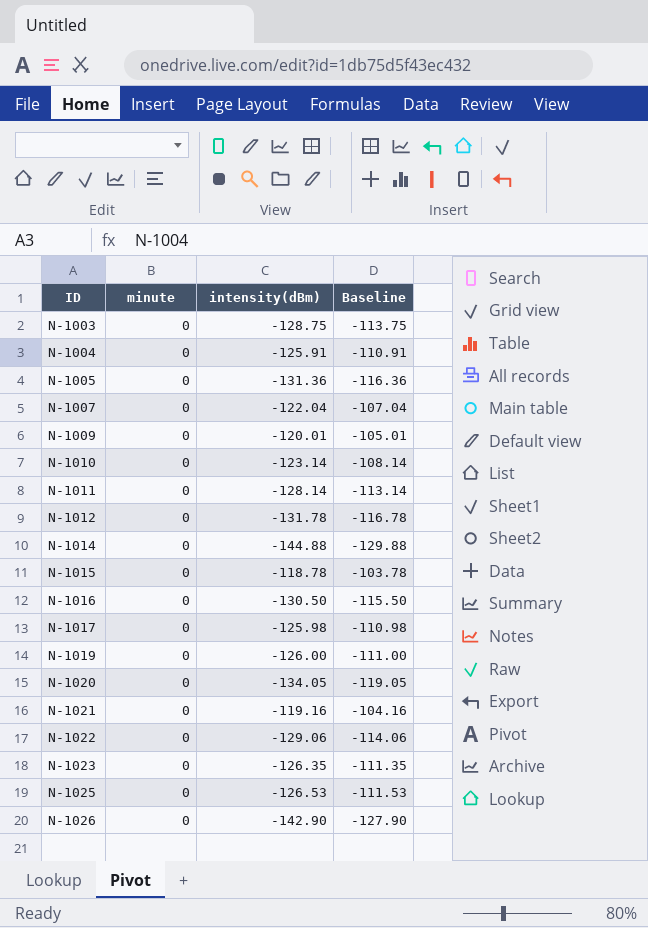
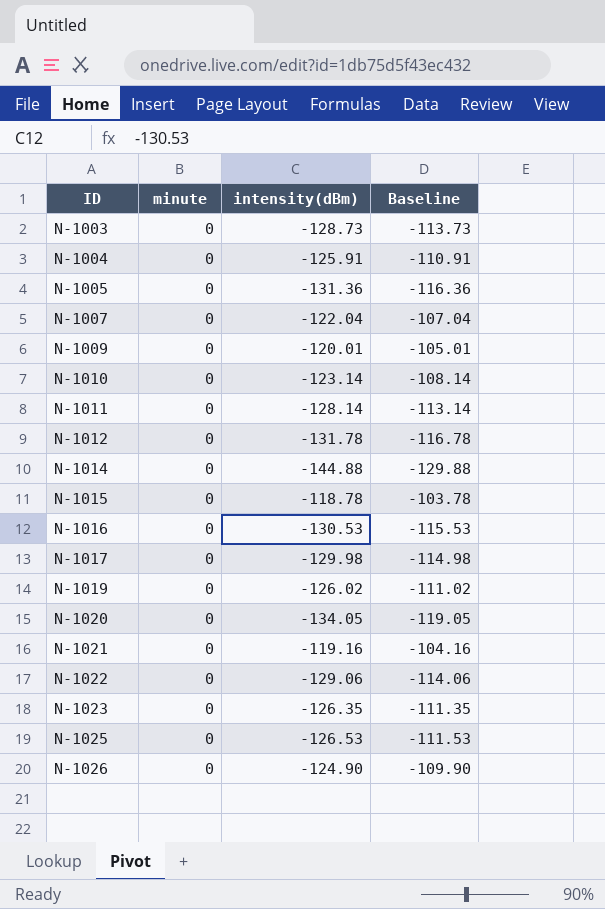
N-1003 | intensity(dBm): -128.75 -> -128.73
N-1003 | Baseline: -113.75 -> -113.73
N-1016 | intensity(dBm): -130.50 -> -130.53
N-1016 | Baseline: -115.50 -> -115.53
N-1017 | intensity(dBm): -125.98 -> -129.98
N-1017 | Baseline: -110.98 -> -114.98
N-1019 | intensity(dBm): -126.00 -> -126.02
N-1019 | Baseline: -111.00 -> -111.02
N-1026 | intensity(dBm): -142.90 -> -124.90
N-1026 | Baseline: -127.90 -> -109.90

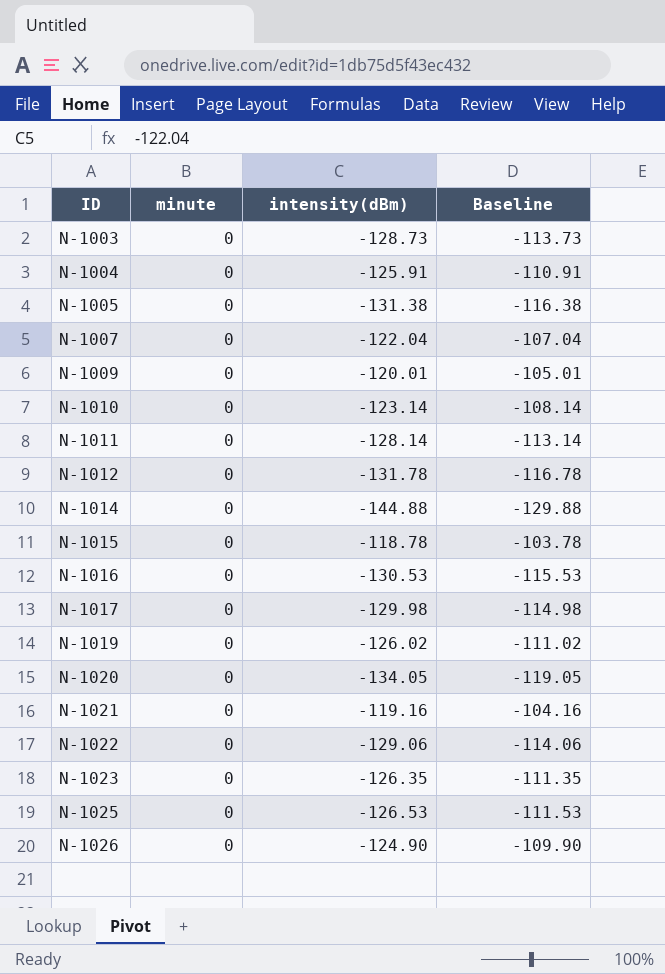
N-1005 | intensity(dBm): -131.36 -> -131.38
N-1005 | Baseline: -116.36 -> -116.38

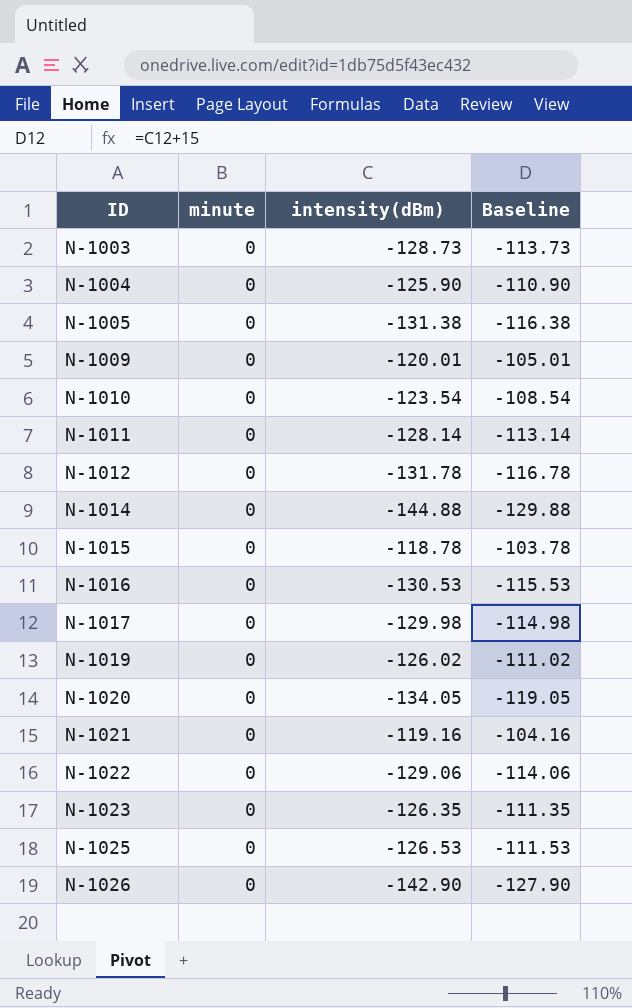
row N-1007: 0 | -122.04 | -107.04 -> none
N-1004 | intensity(dBm): -125.91 -> -125.90
N-1004 | Baseline: -110.91 -> -110.90
N-1010 | intensity(dBm): -123.14 -> -123.54
N-1010 | Baseline: -108.14 -> -108.54
N-1026 | intensity(dBm): -124.90 -> -142.90
N-1026 | Baseline: -109.90 -> -127.90

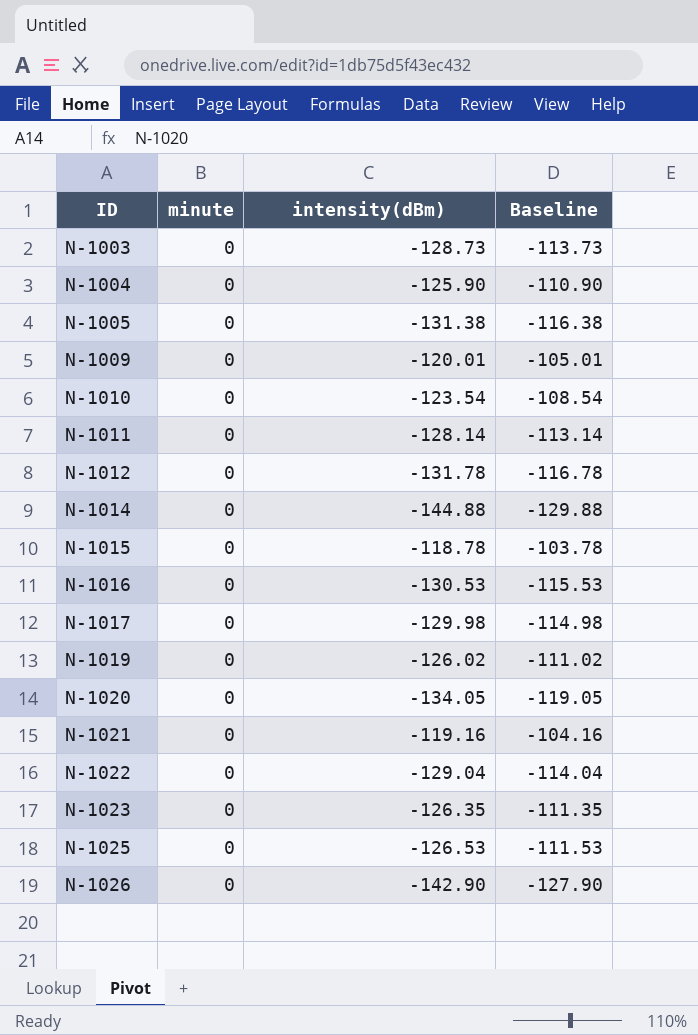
N-1022 | intensity(dBm): -129.06 -> -129.04
N-1022 | Baseline: -114.06 -> -114.04

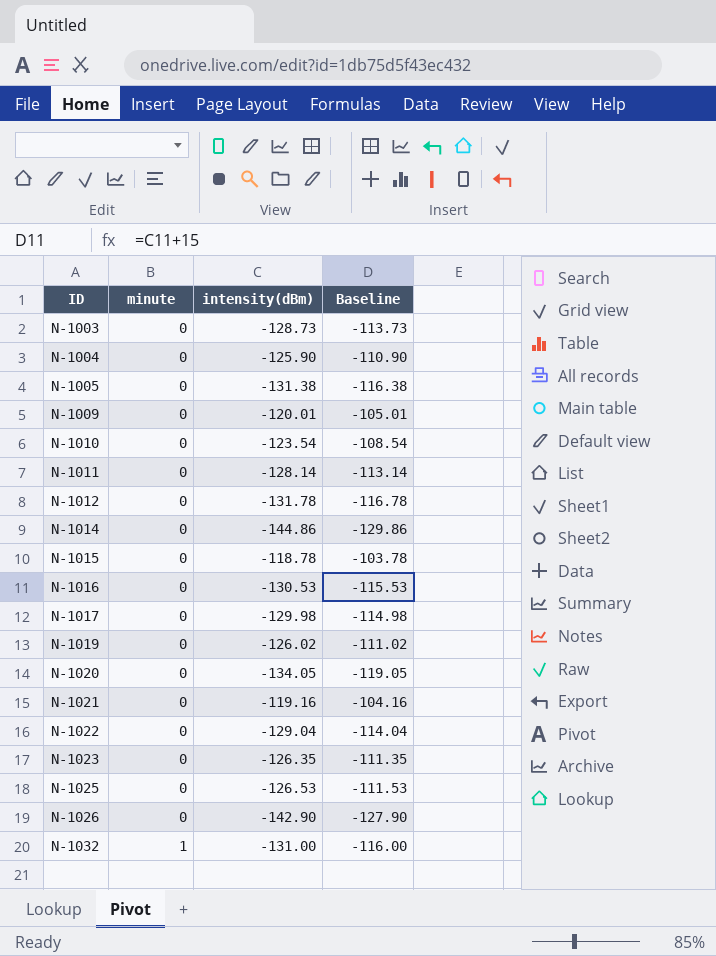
N-1014 | intensity(dBm): -144.88 -> -144.86
N-1014 | Baseline: -129.88 -> -129.86
row N-1032: none -> 1 | -131.00 | -116.00

